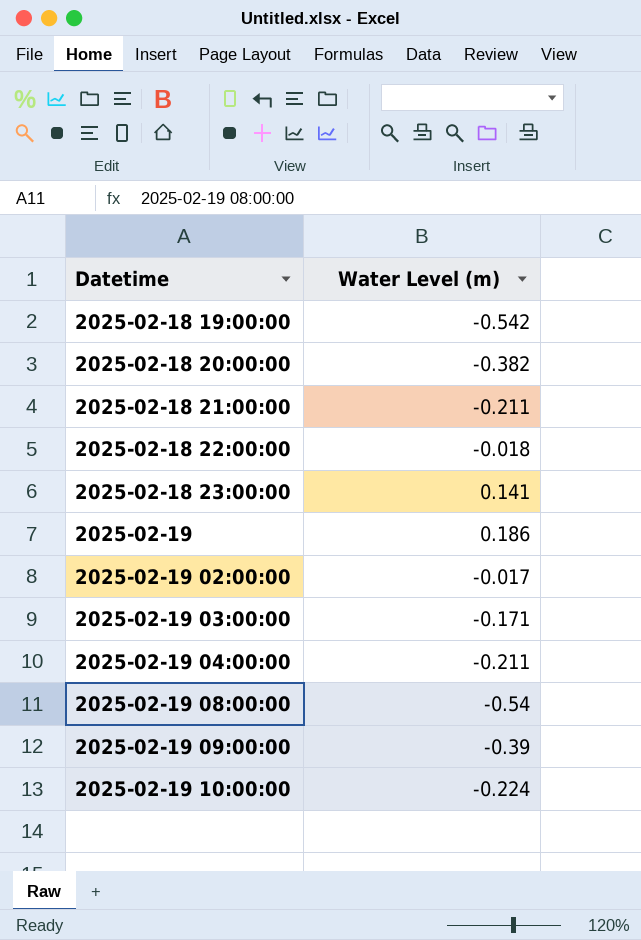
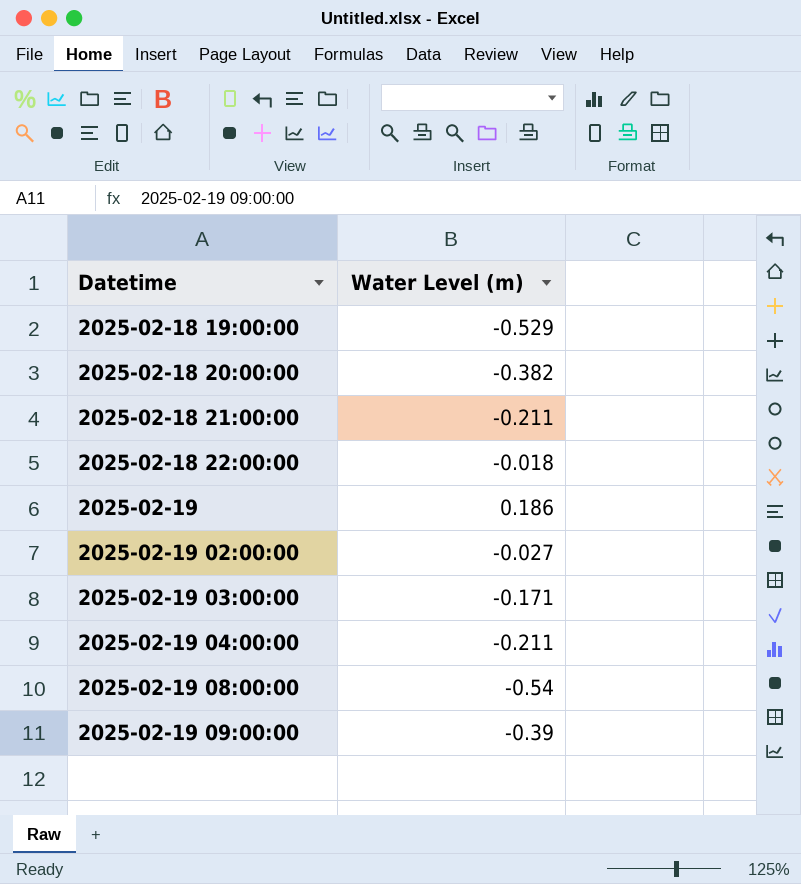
row 2025-02-18 23:00:00: 0.141 -> none
row 2025-02-19 10:00:00: -0.224 -> none
2025-02-18 19:00:00 | Water Level (m): -0.542 -> -0.529
2025-02-19 02:00:00 | Water Level (m): -0.017 -> -0.027

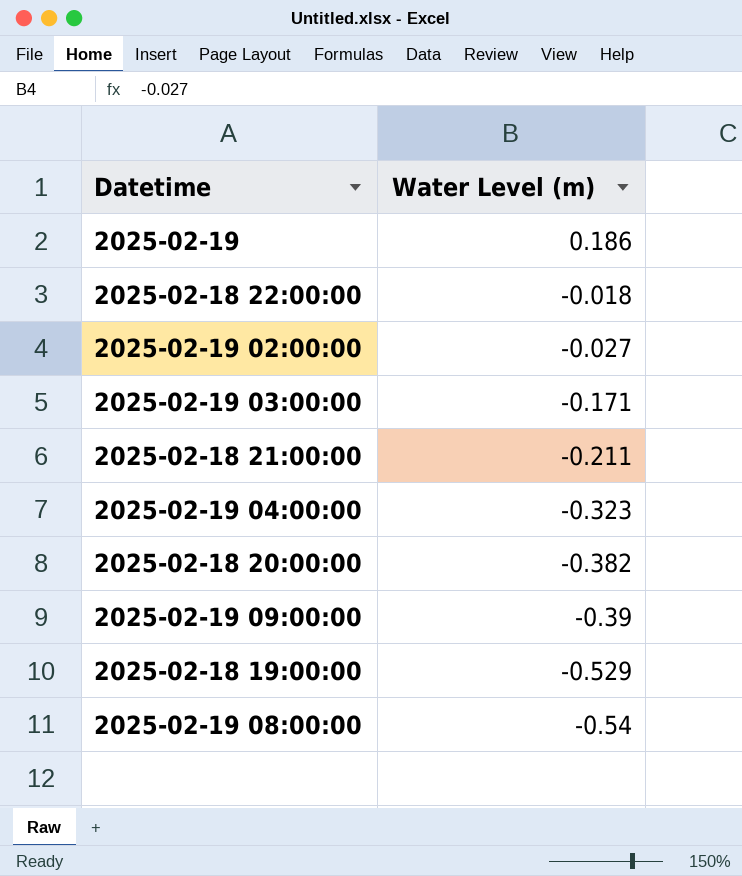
row order: Datetime ascending -> Water Level (m) descending
2025-02-19 04:00:00 | Water Level (m): -0.211 -> -0.323

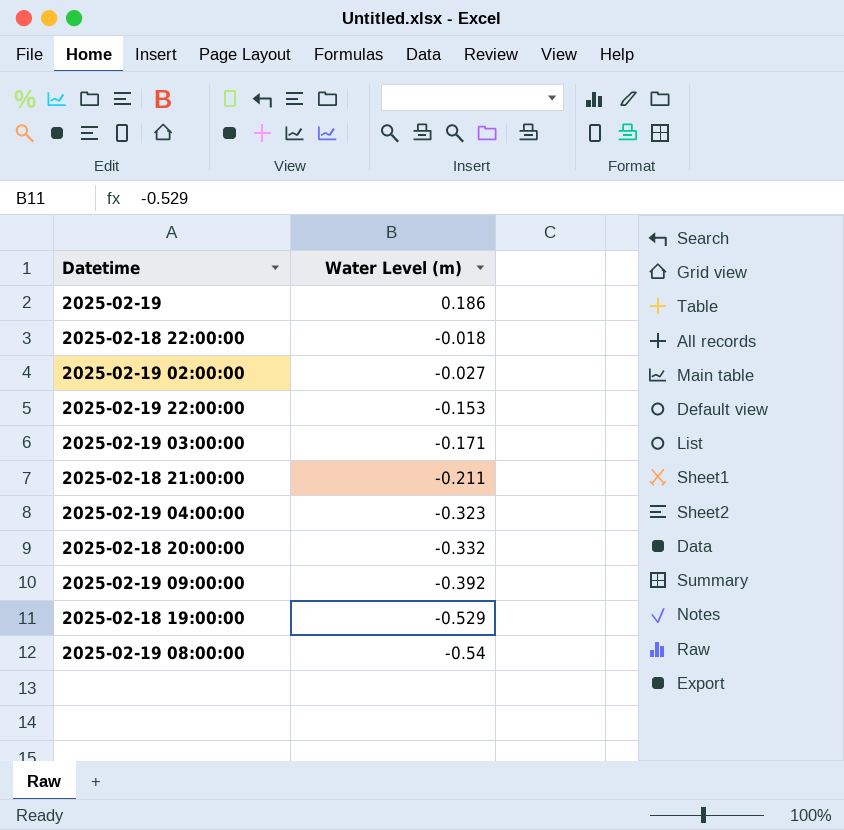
row 2025-02-19 22:00:00: none -> -0.153
2025-02-18 20:00:00 | Water Level (m): -0.382 -> -0.332
2025-02-19 09:00:00 | Water Level (m): -0.39 -> -0.392

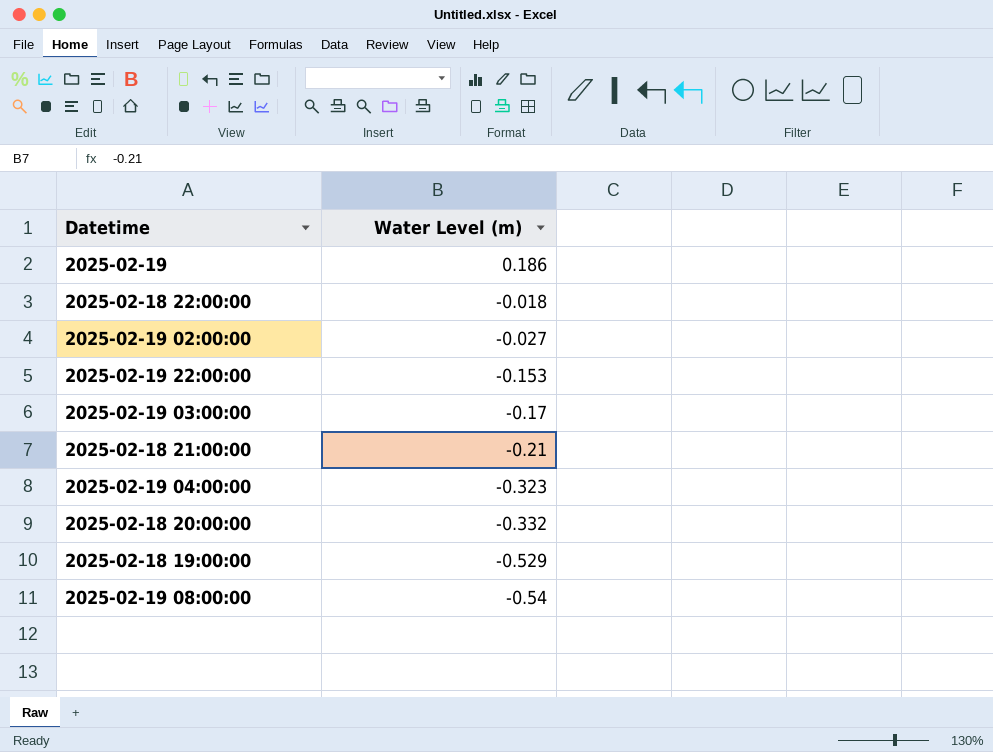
row 2025-02-19 09:00:00: -0.392 -> none
2025-02-19 03:00:00 | Water Level (m): -0.171 -> -0.17
2025-02-18 21:00:00 | Water Level (m): -0.211 -> -0.21

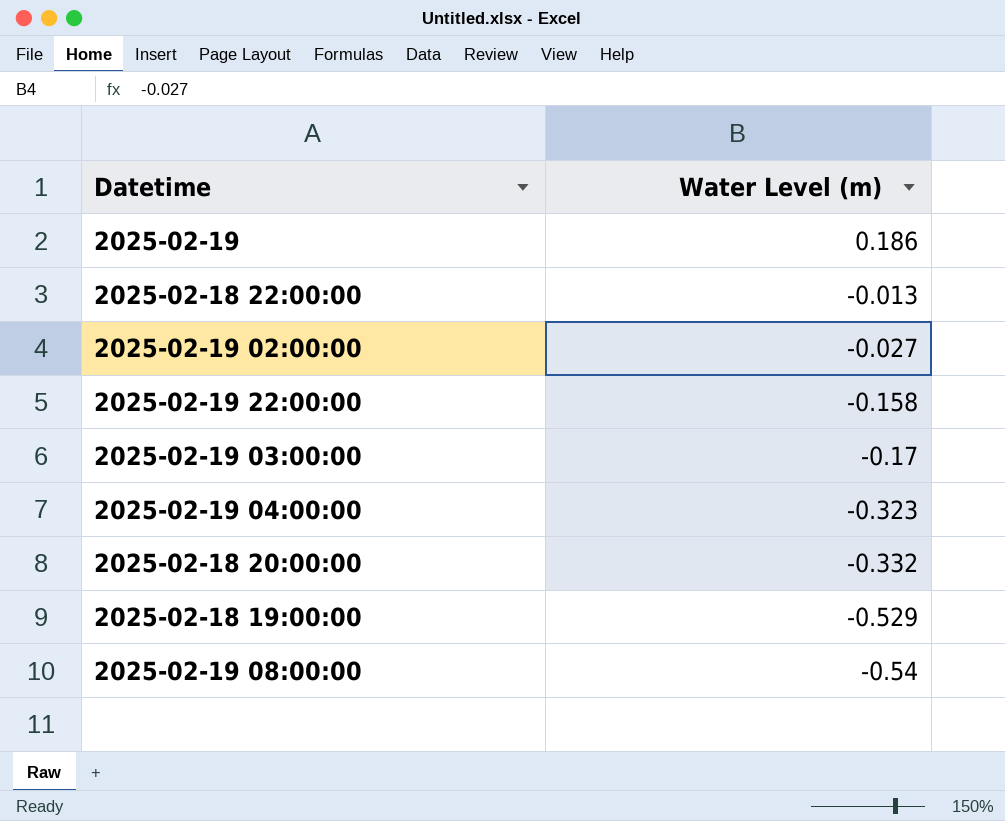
row 2025-02-18 21:00:00: -0.21 -> none
2025-02-18 22:00:00 | Water Level (m): -0.018 -> -0.013
2025-02-19 22:00:00 | Water Level (m): -0.153 -> -0.158

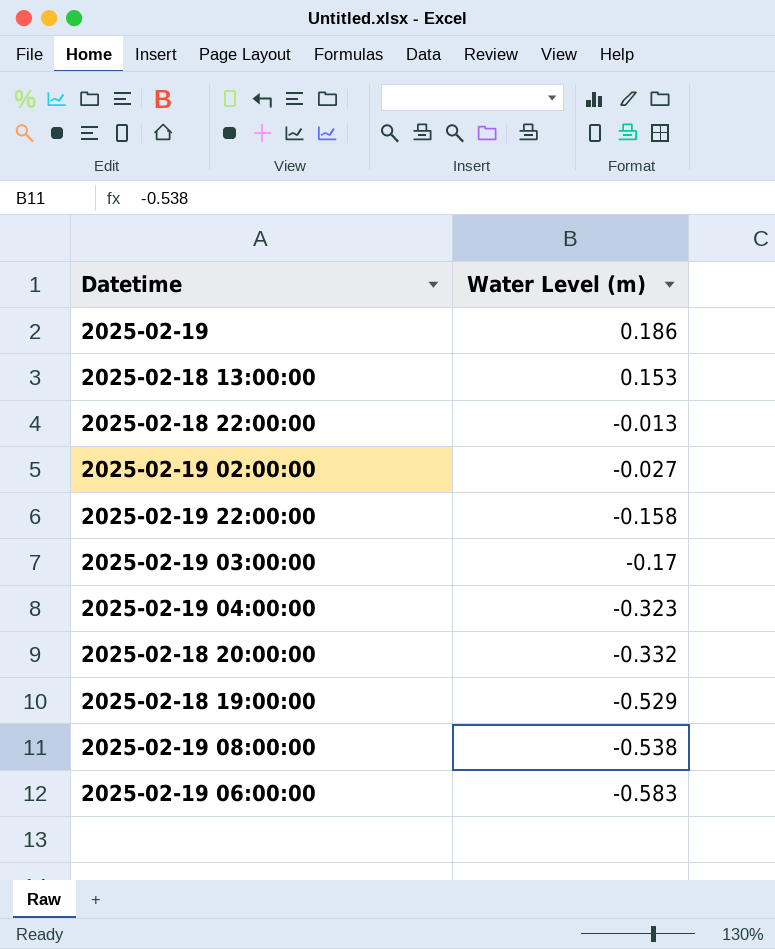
row 2025-02-18 13:00:00: none -> 0.153
2025-02-19 08:00:00 | Water Level (m): -0.54 -> -0.538
row 2025-02-19 06:00:00: none -> -0.583

